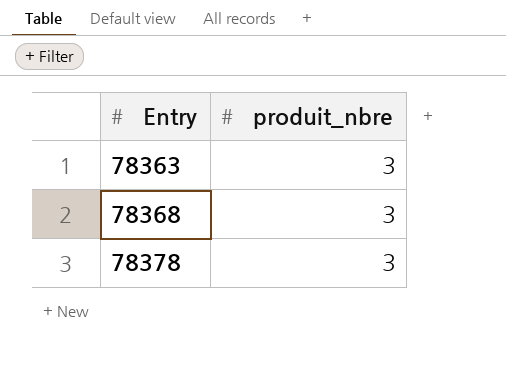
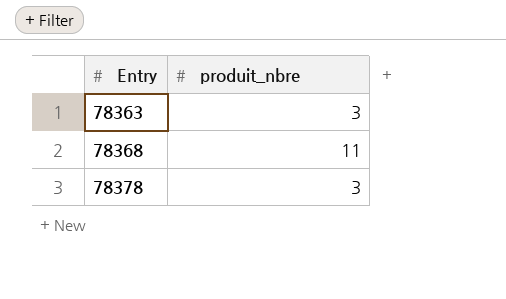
78368 | produit_nbre: 3 -> 11

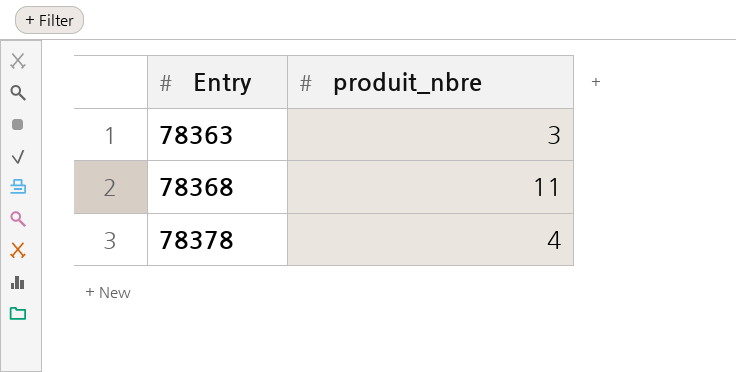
78378 | produit_nbre: 3 -> 4

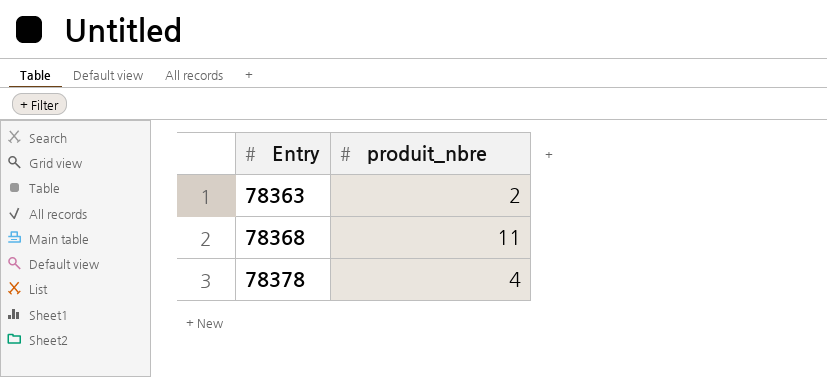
78363 | produit_nbre: 3 -> 2

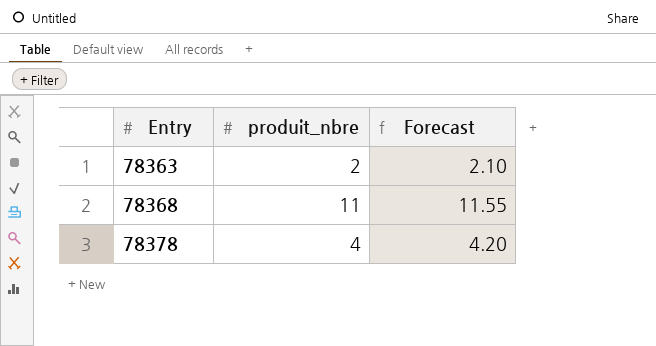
column Forecast | formula: none -> [produit_nbre] * 1.05

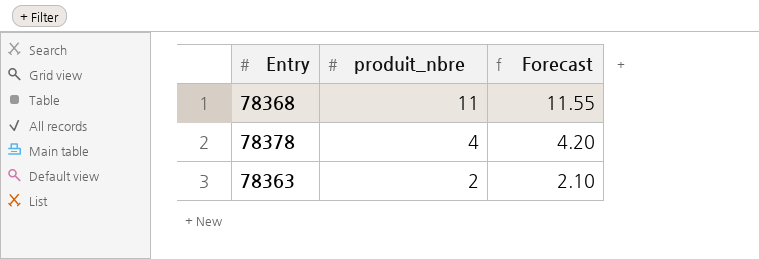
row order: Entry ascending -> produit_nbre descending

